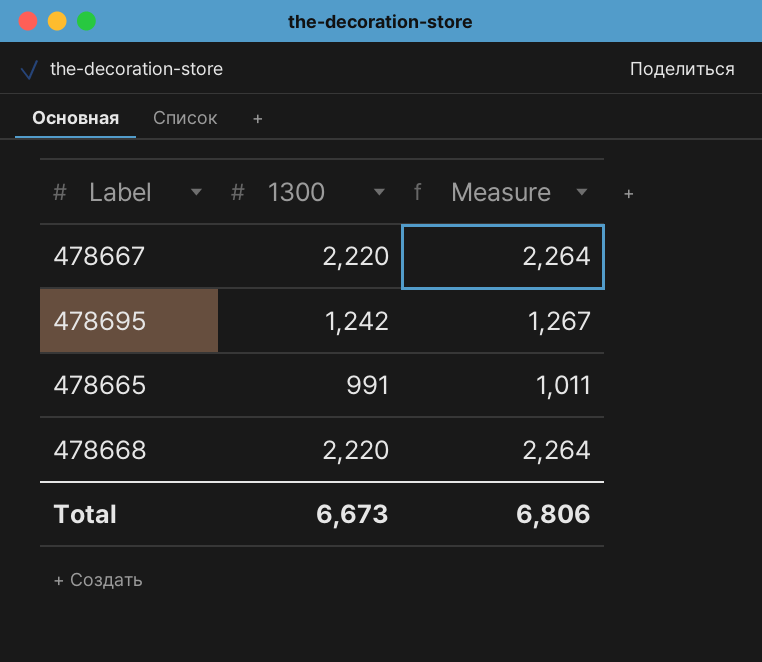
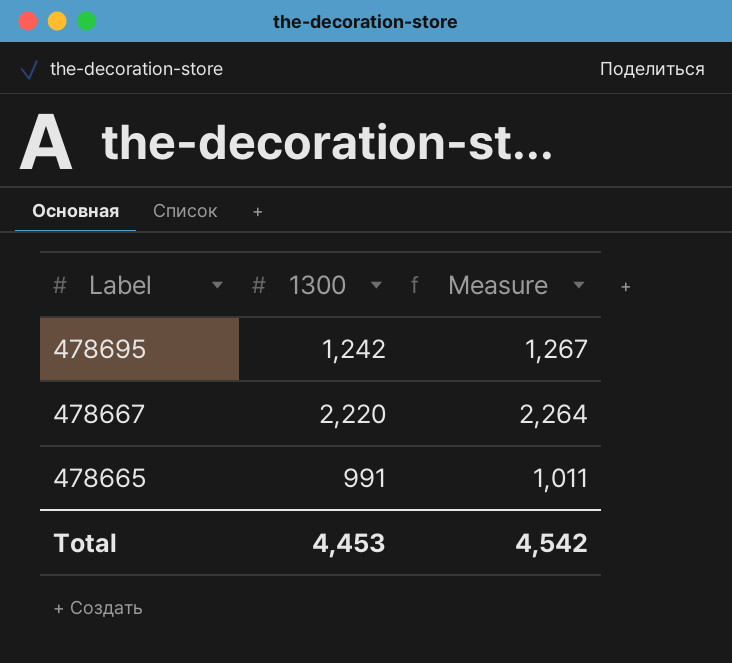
row order: none -> Label descending
row 478668: 2,220 | 2,264 -> none
Total | 1300: 6,673 -> 4,453
Total | Measure: 6,806 -> 4,542

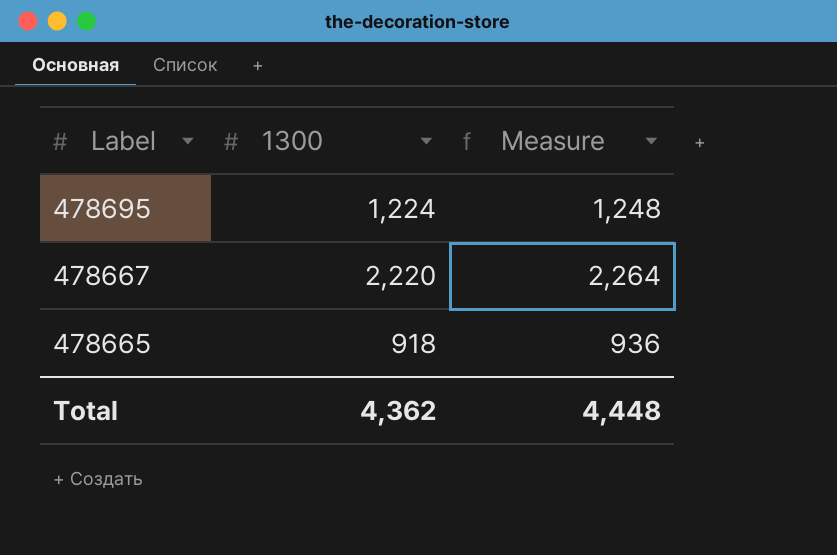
478695 | 1300: 1,242 -> 1,224
478695 | Measure: 1,267 -> 1,248
478665 | 1300: 991 -> 918
478665 | Measure: 1,011 -> 936
Total | 1300: 4,453 -> 4,362
Total | Measure: 4,542 -> 4,448

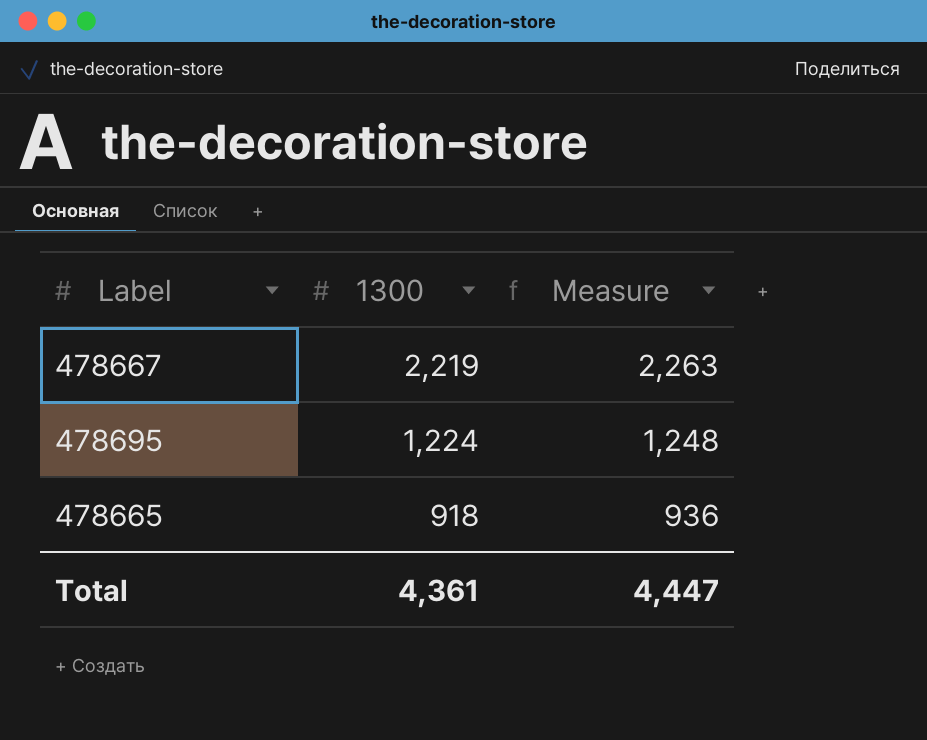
row order: Label descending -> 1300 descending
478667 | 1300: 2,220 -> 2,219
478667 | Measure: 2,264 -> 2,263
Total | 1300: 4,362 -> 4,361
Total | Measure: 4,448 -> 4,447

